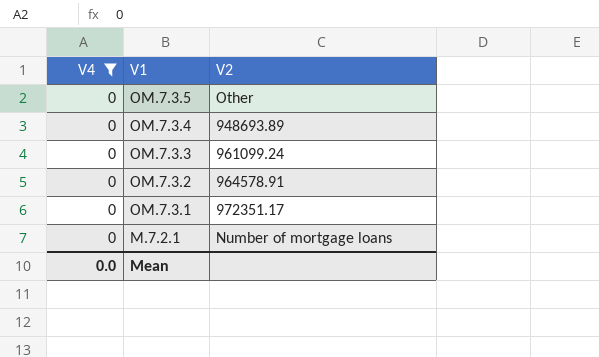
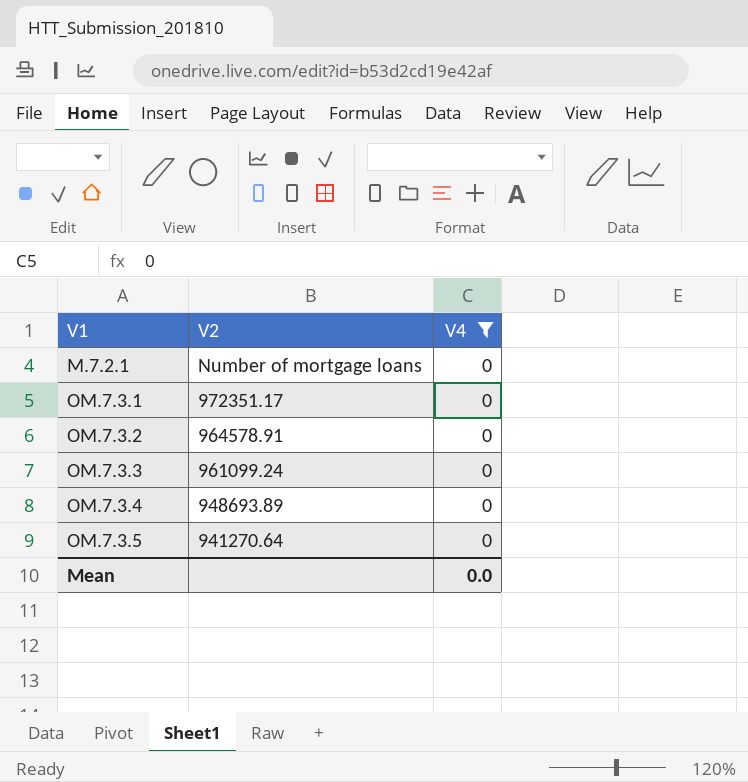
row order: V1 descending -> V1 ascending
column V4 | position: 1 -> 3
OM.7.3.5 | V2: Other -> 941270.64

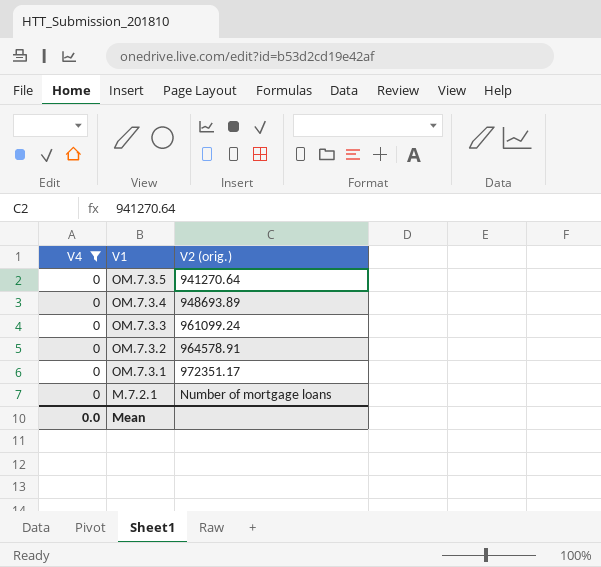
row order: V1 ascending -> V1 descending
column V4 | position: 3 -> 1
column name: V2 -> V2 (orig.)

